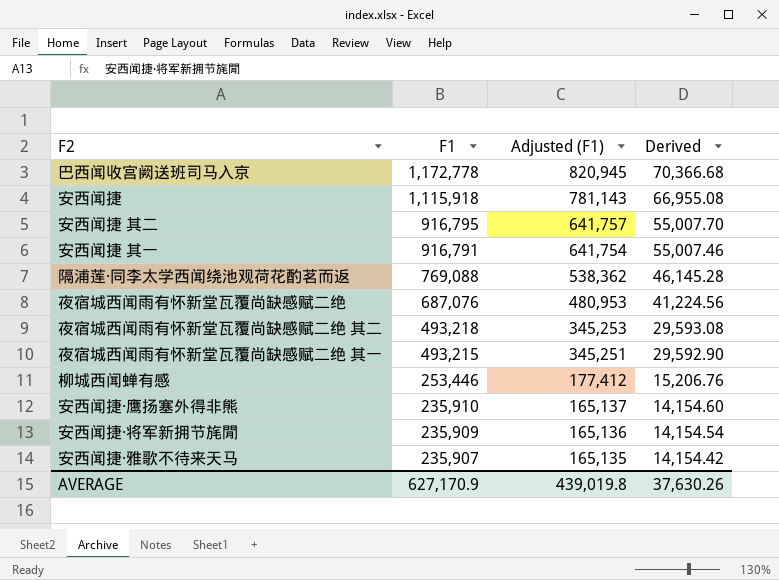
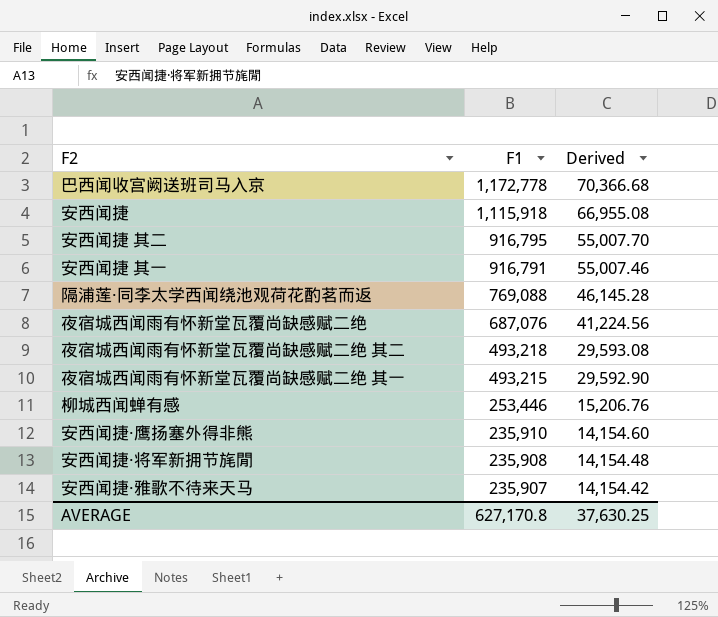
column Adjusted (F1) | formula: [F1] * 0.7 -> none
安西闻捷·将军新拥节旄閒 | F1: 235,909 -> 235,908
安西闻捷·将军新拥节旄閒 | Derived: 14,154.54 -> 14,154.48
AVERAGE | F1: 627,170.9 -> 627,170.8
AVERAGE | Derived: 37,630.26 -> 37,630.25

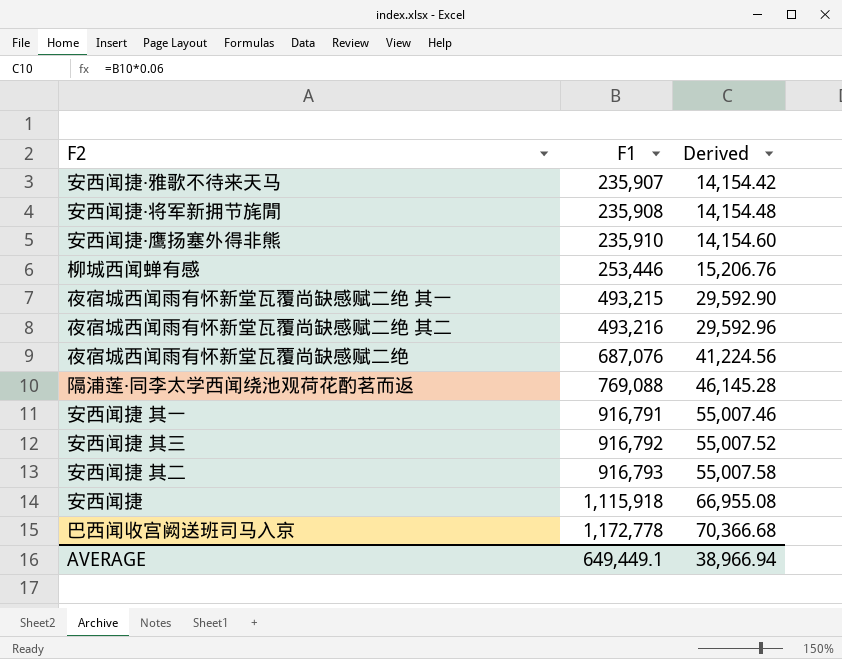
row order: F1 descending -> F1 ascending
夜宿城西闻雨有怀新堂瓦覆尚缺感赋二绝 其二 | F1: 493,218 -> 493,216
夜宿城西闻雨有怀新堂瓦覆尚缺感赋二绝 其二 | Derived: 29,593.08 -> 29,592.96
row 安西闻捷 其三: none -> 916,792 | 55,007.52
安西闻捷 其二 | F1: 916,795 -> 916,793
安西闻捷 其二 | Derived: 55,007.70 -> 55,007.58
AVERAGE | F1: 627,170.8 -> 649,449.1
AVERAGE | Derived: 37,630.25 -> 38,966.94

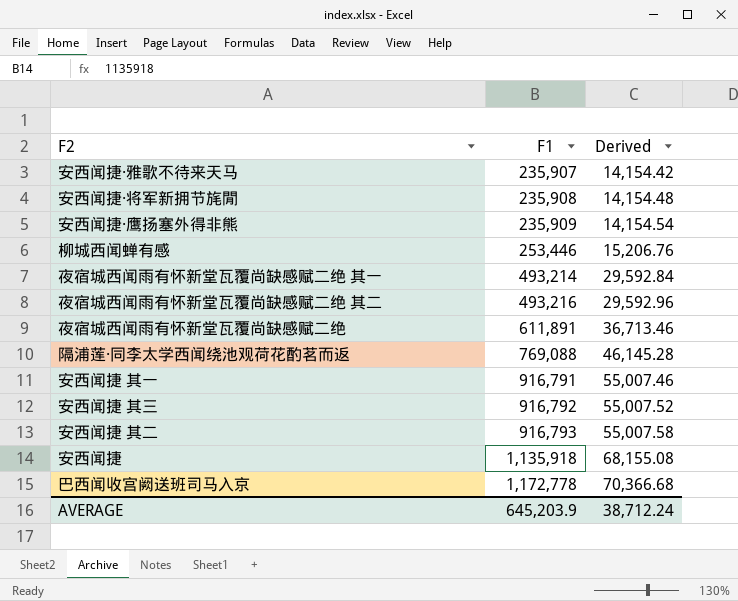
安西闻捷·鹰扬塞外得非熊 | F1: 235,910 -> 235,909
安西闻捷·鹰扬塞外得非熊 | Derived: 14,154.60 -> 14,154.54
夜宿城西闻雨有怀新堂瓦覆尚缺感赋二绝 其一 | F1: 493,215 -> 493,214
夜宿城西闻雨有怀新堂瓦覆尚缺感赋二绝 其一 | Derived: 29,592.90 -> 29,592.84
夜宿城西闻雨有怀新堂瓦覆尚缺感赋二绝 | F1: 687,076 -> 611,891
夜宿城西闻雨有怀新堂瓦覆尚缺感赋二绝 | Derived: 41,224.56 -> 36,713.46
安西闻捷 | F1: 1,115,918 -> 1,135,918
安西闻捷 | Derived: 66,955.08 -> 68,155.08
AVERAGE | F1: 649,449.1 -> 645,203.9
AVERAGE | Derived: 38,966.94 -> 38,712.24

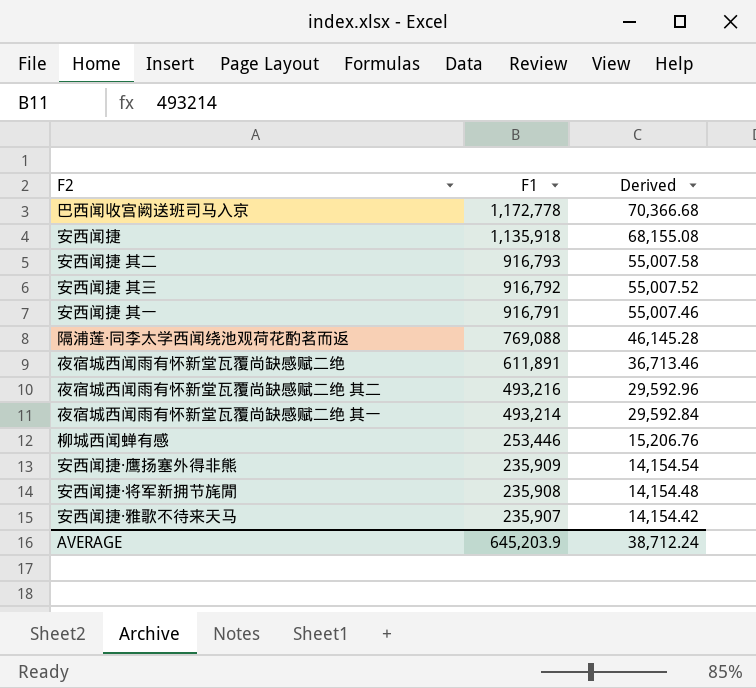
row order: F1 ascending -> F1 descending

